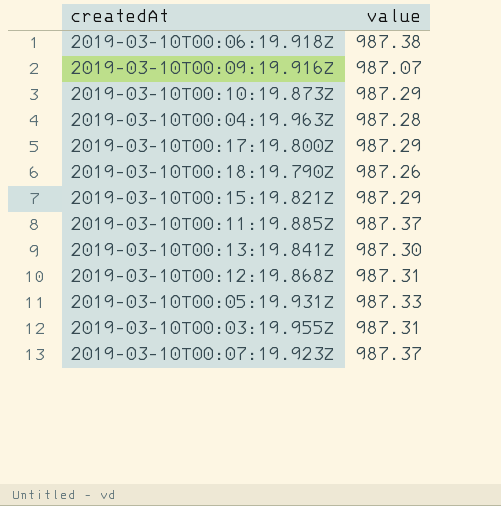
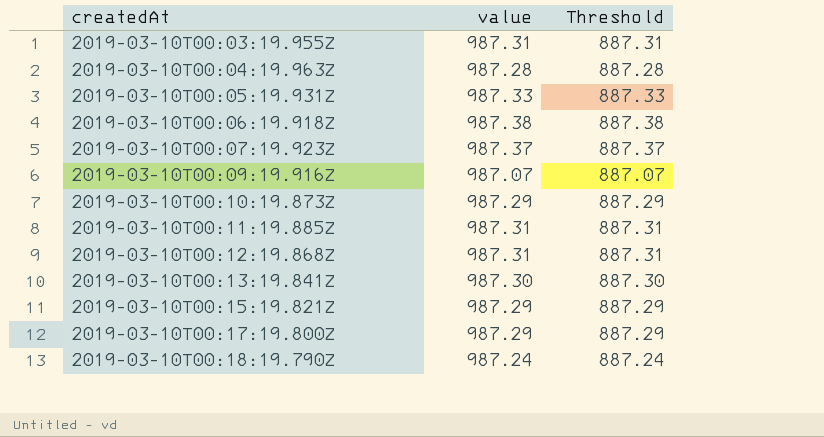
row order: none -> createdAt ascending
column Threshold | formula: none -> [value] - 100
2019-03-10T00:11:19.885Z | value: 987.37 -> 987.31
2019-03-10T00:18:19.790Z | value: 987.26 -> 987.24

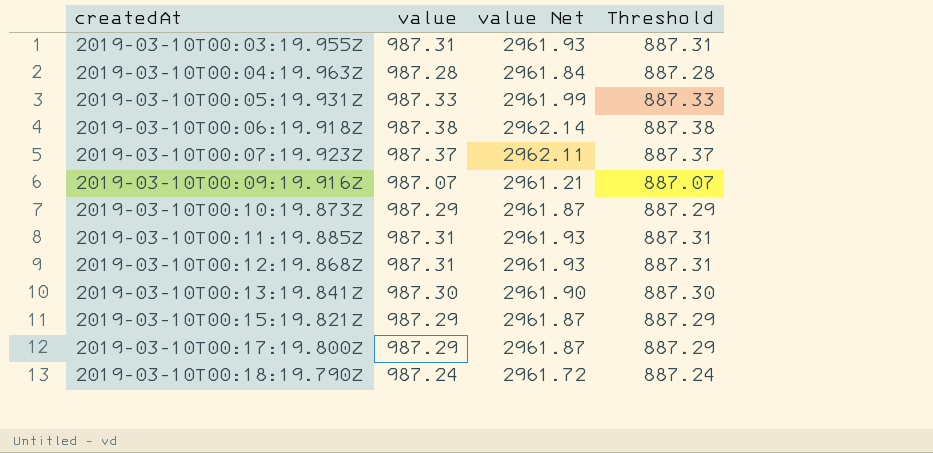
column value Net | formula: none -> [value] * 3

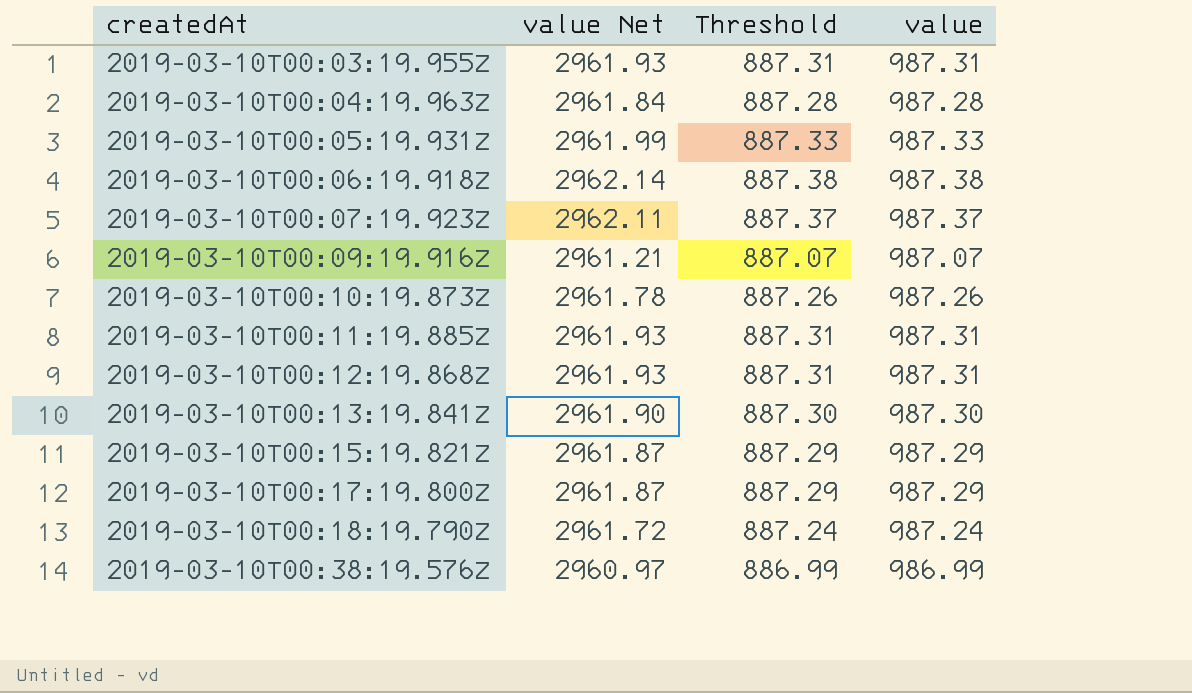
column value | position: 2 -> 4
2019-03-10T00:10:19.873Z | value Net: 2961.87 -> 2961.78
2019-03-10T00:10:19.873Z | Threshold: 887.29 -> 887.26
2019-03-10T00:10:19.873Z | value: 987.29 -> 987.26
row 2019-03-10T00:38:19.576Z: none -> 2960.97 | 886.99 | 986.99

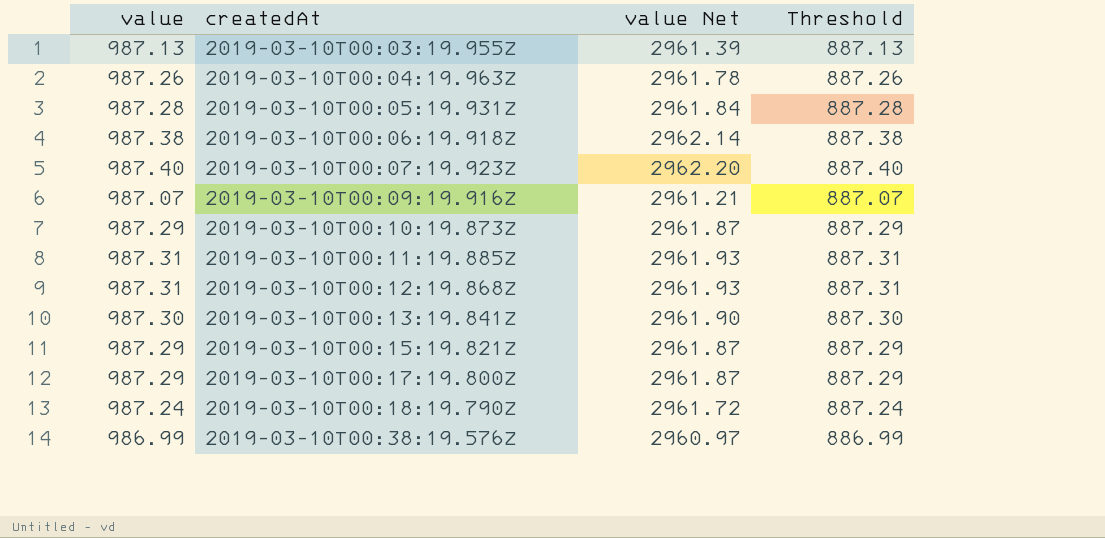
column value | position: 4 -> 1
2019-03-10T00:03:19.955Z | value: 987.31 -> 987.13
2019-03-10T00:03:19.955Z | value Net: 2961.93 -> 2961.39
2019-03-10T00:03:19.955Z | Threshold: 887.31 -> 887.13
2019-03-10T00:04:19.963Z | value: 987.28 -> 987.26
2019-03-10T00:04:19.963Z | value Net: 2961.84 -> 2961.78
2019-03-10T00:04:19.963Z | Threshold: 887.28 -> 887.26
2019-03-10T00:05:19.931Z | value: 987.33 -> 987.28
2019-03-10T00:05:19.931Z | value Net: 2961.99 -> 2961.84
2019-03-10T00:05:19.931Z | Threshold: 887.33 -> 887.28
2019-03-10T00:07:19.923Z | value: 987.37 -> 987.40
2019-03-10T00:07:19.923Z | value Net: 2962.11 -> 2962.20
2019-03-10T00:07:19.923Z | Threshold: 887.37 -> 887.40
2019-03-10T00:10:19.873Z | value: 987.26 -> 987.29
2019-03-10T00:10:19.873Z | value Net: 2961.78 -> 2961.87
2019-03-10T00:10:19.873Z | Threshold: 887.26 -> 887.29

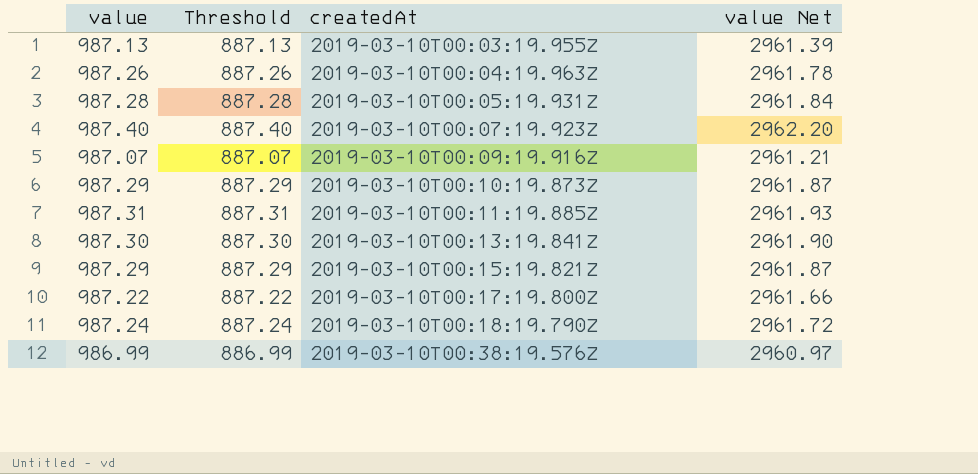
column Threshold | position: 4 -> 2
row 2019-03-10T00:06:19.918Z: 987.38 | 2962.14 | 887.38 -> none
row 2019-03-10T00:12:19.868Z: 987.31 | 2961.93 | 887.31 -> none
2019-03-10T00:17:19.800Z | value: 987.29 -> 987.22
2019-03-10T00:17:19.800Z | Threshold: 887.29 -> 887.22
2019-03-10T00:17:19.800Z | value Net: 2961.87 -> 2961.66

